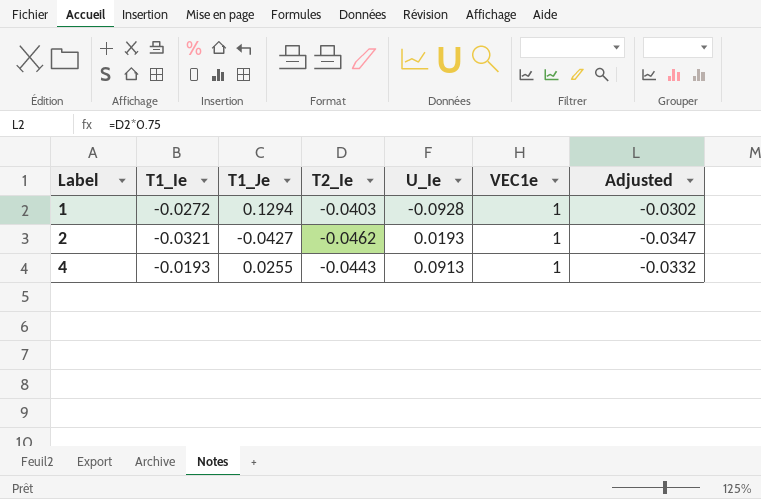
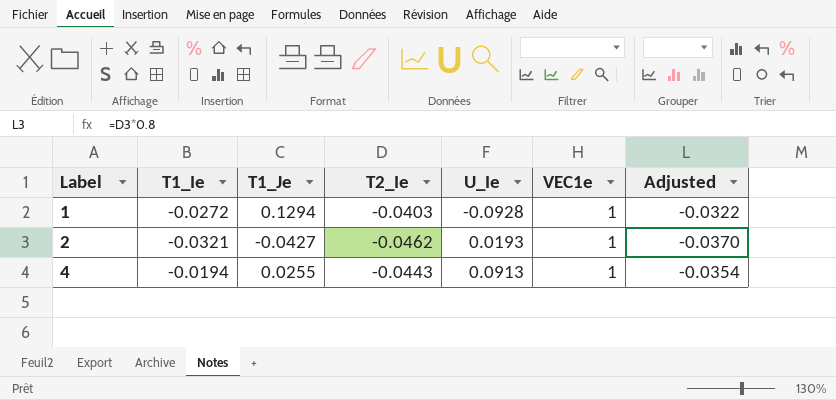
column Adjusted | formula: [T2_Ie] * 0.75 -> [T2_Ie] * 0.8
4 | T1_Ie: -0.0193 -> -0.0194

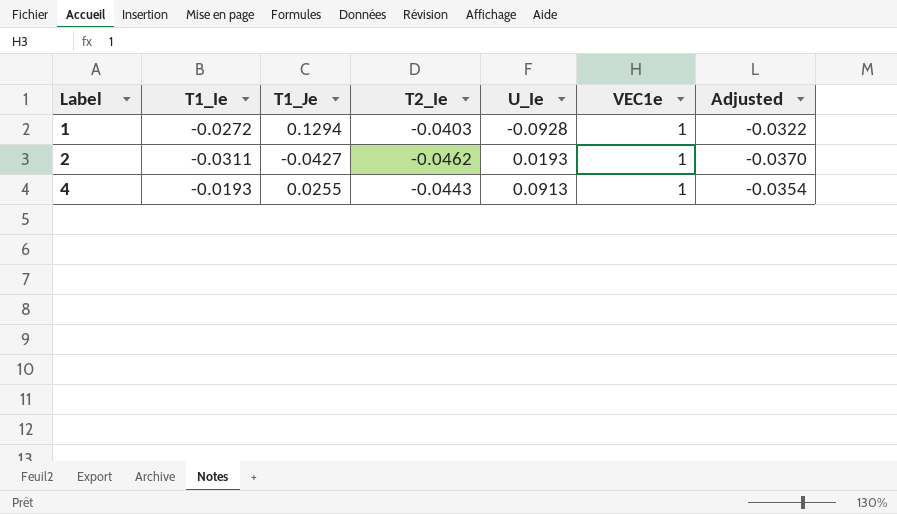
2 | T1_Ie: -0.0321 -> -0.0311
4 | T1_Ie: -0.0194 -> -0.0193

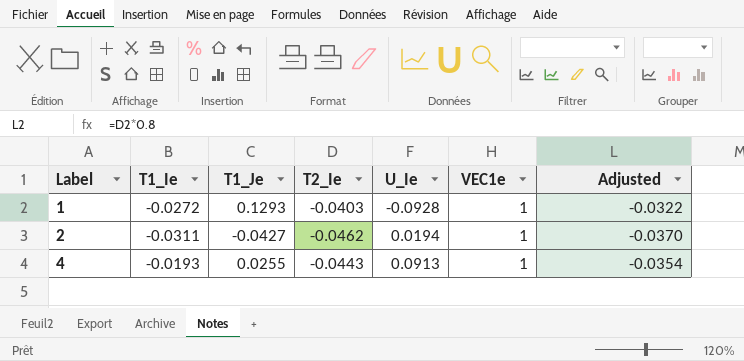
1 | T1_Je: 0.1294 -> 0.1293
2 | U_Ie: 0.0193 -> 0.0194

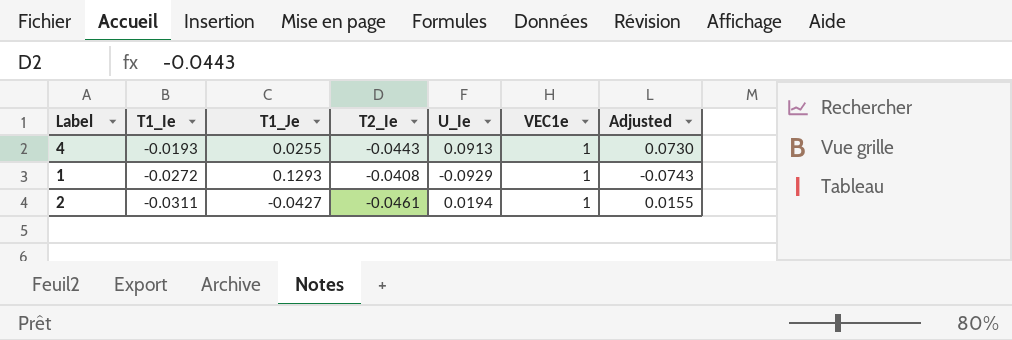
row order: Label ascending -> T1_Ie descending
column Adjusted | formula: [T2_Ie] * 0.8 -> [U_Ie] * 0.8
1 | T2_Ie: -0.0403 -> -0.0408
1 | U_Ie: -0.0928 -> -0.0929
2 | T2_Ie: -0.0462 -> -0.0461

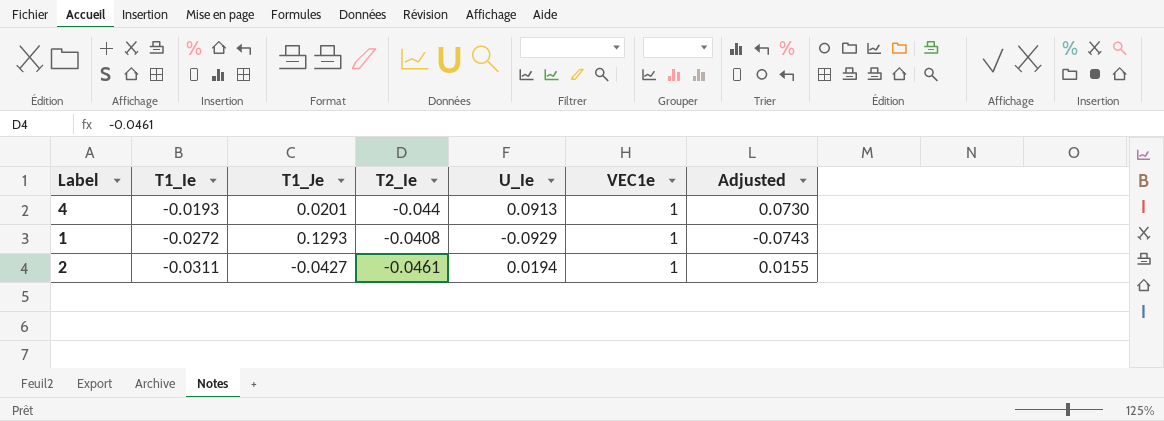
4 | T1_Je: 0.0255 -> 0.0201
4 | T2_Ie: -0.0443 -> -0.044

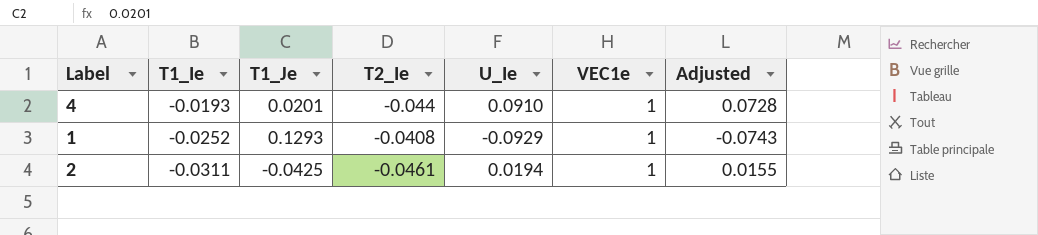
4 | U_Ie: 0.0913 -> 0.0910
4 | Adjusted: 0.0730 -> 0.0728
1 | T1_Ie: -0.0272 -> -0.0252
2 | T1_Je: -0.0427 -> -0.0425

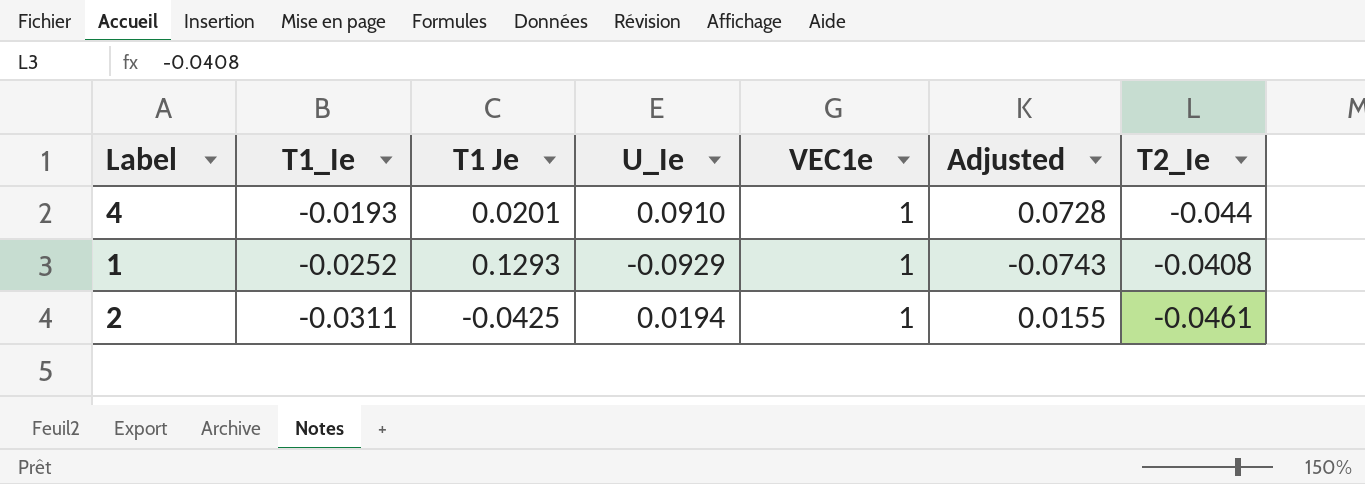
column name: T1_Je -> T1 Je
column T2_Ie | position: 4 -> 7

